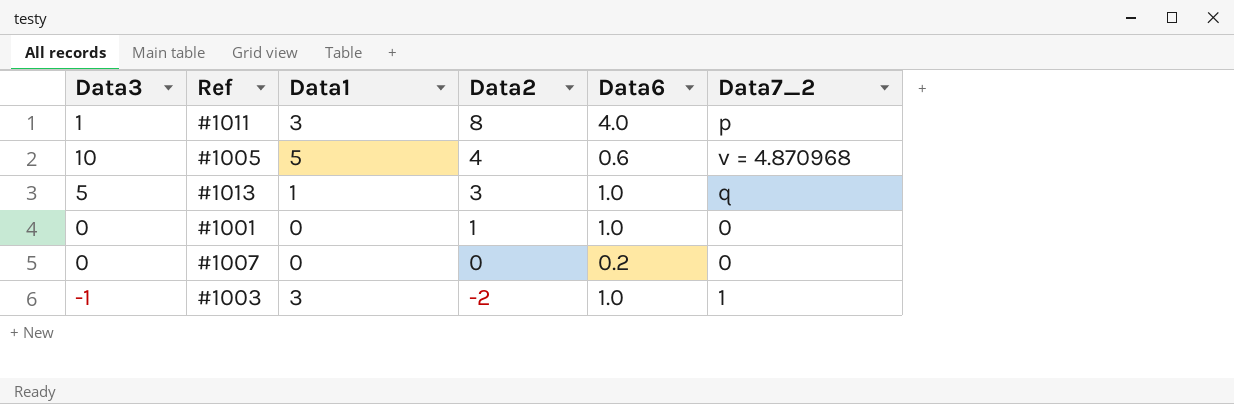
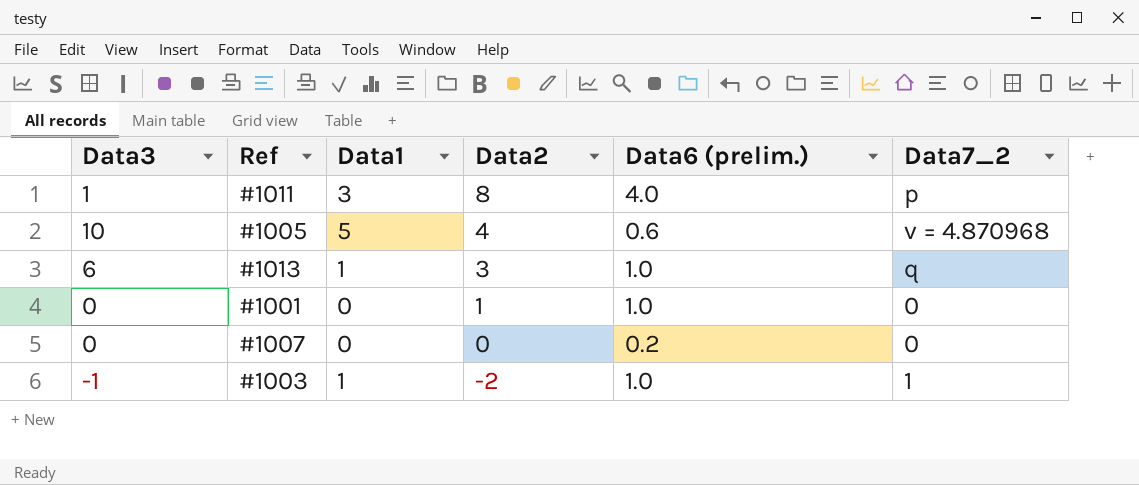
column name: Data6 -> Data6 (prelim.)
#1013 | Data3: 5 -> 6
#1003 | Data1: 3 -> 1

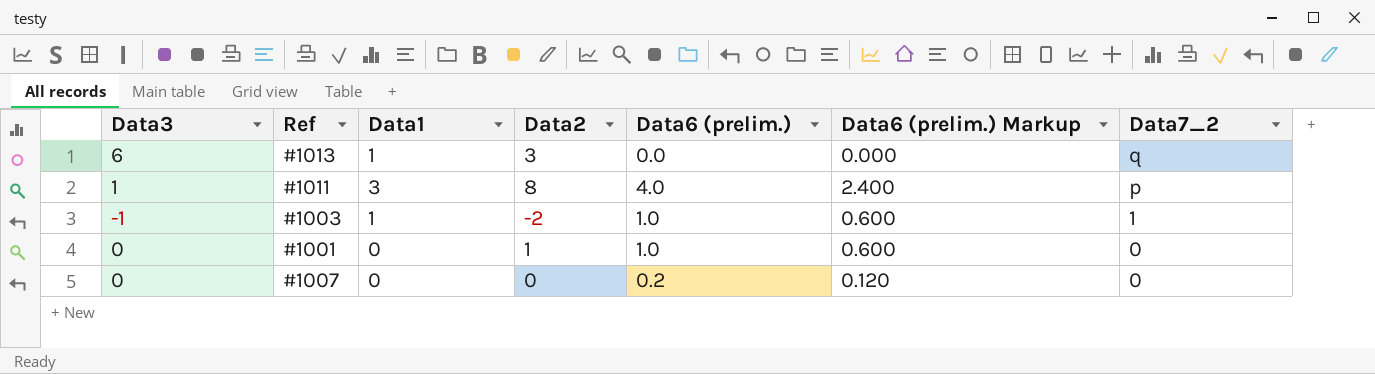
row order: Data2 descending -> Data7_2 descending
column Data6 (prelim.) Markup | formula: none -> [Data6 (prelim.)] * 0.6
row #1005: 10 | 5 | 4 | 0.6 | v = 4.870968 -> none
#1013 | Data6 (prelim.): 1.0 -> 0.0

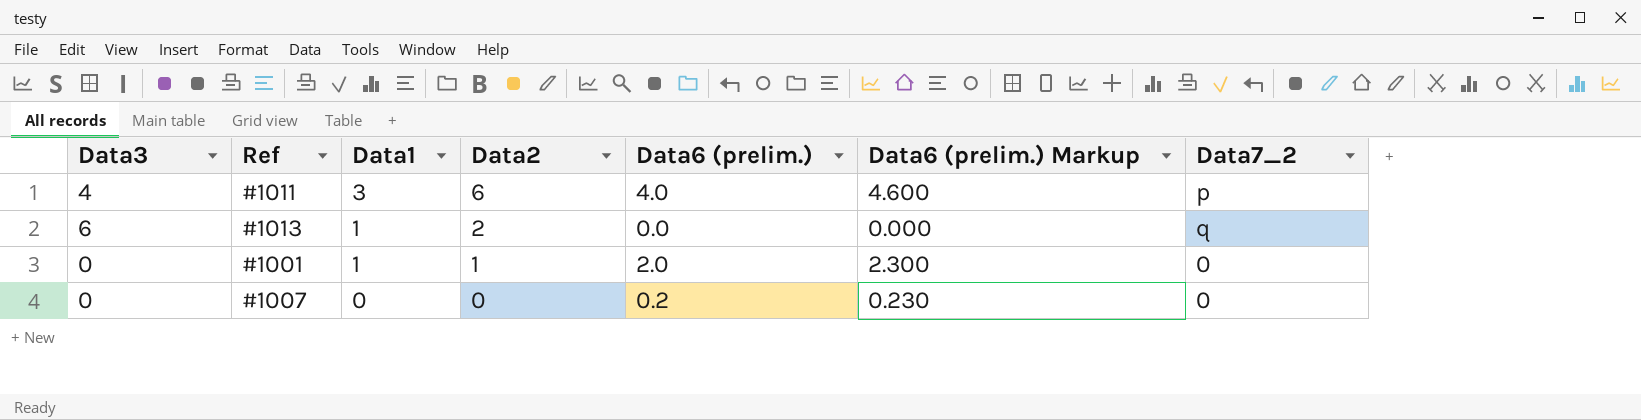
row order: Data7_2 descending -> Data1 descending
column Data6 (prelim.) Markup | formula: [Data6 (prelim.)] * 0.6 -> [Data6 (prelim.)] * 1.15
row #1003: -1 | 1 | -2 | 1.0 | 0.600 | 1 -> none
#1011 | Data3: 1 -> 4
#1011 | Data2: 8 -> 6
#1013 | Data2: 3 -> 2
#1001 | Data1: 0 -> 1
#1001 | Data6 (prelim.): 1.0 -> 2.0

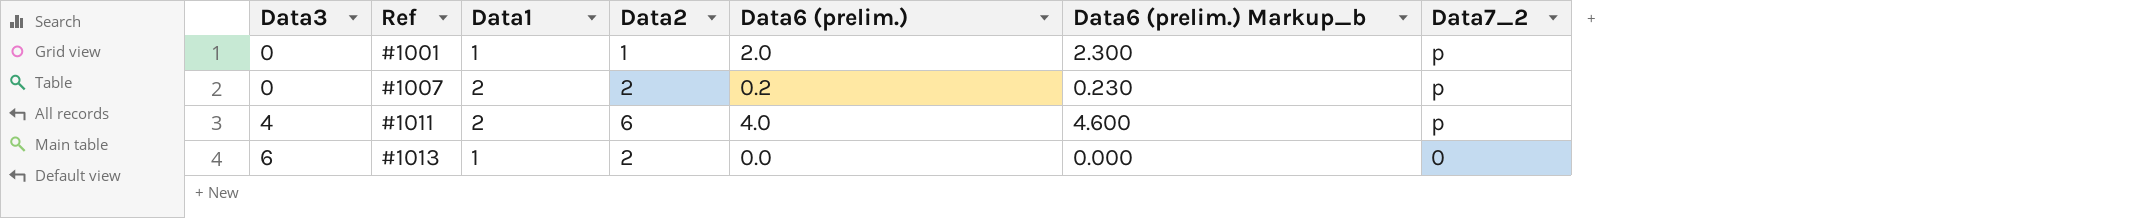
row order: Data1 descending -> Data3 ascending
column name: Data6 (prelim.) Markup -> Data6 (prelim.) Markup_b
#1001 | Data7_2: 0 -> p
#1007 | Data1: 0 -> 2
#1007 | Data2: 0 -> 2
#1007 | Data7_2: 0 -> p
#1011 | Data1: 3 -> 2
#1013 | Data7_2: q -> 0

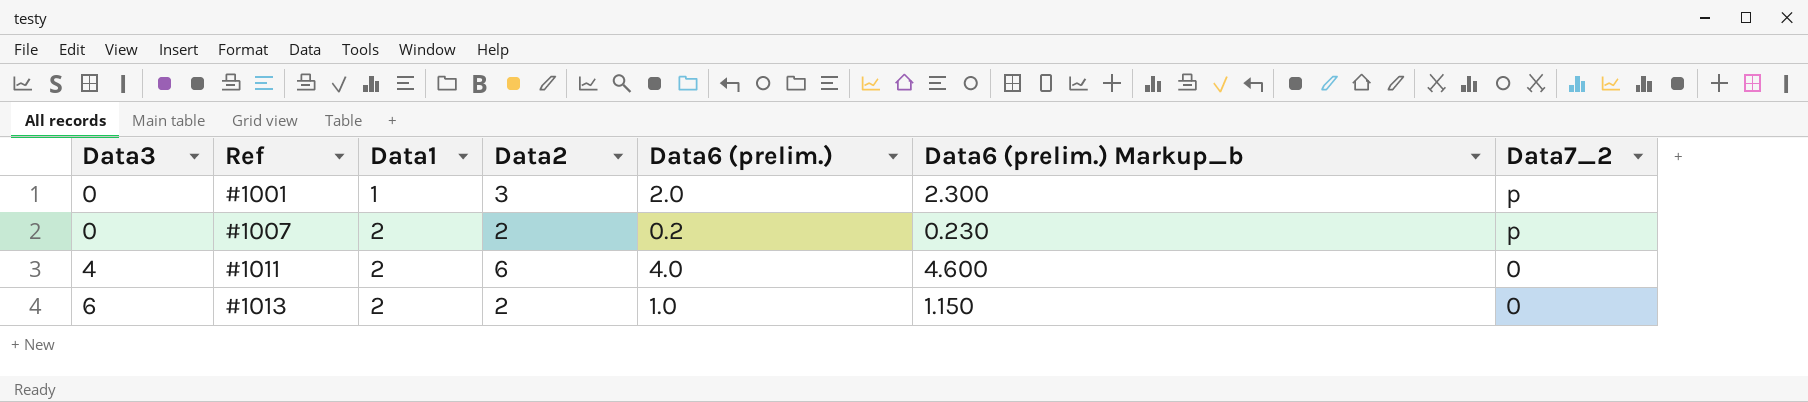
#1001 | Data2: 1 -> 3
#1011 | Data7_2: p -> 0
#1013 | Data1: 1 -> 2
#1013 | Data6 (prelim.): 0.0 -> 1.0
#1013 | Data6 (prelim.) Markup_b: 0.000 -> 1.150

